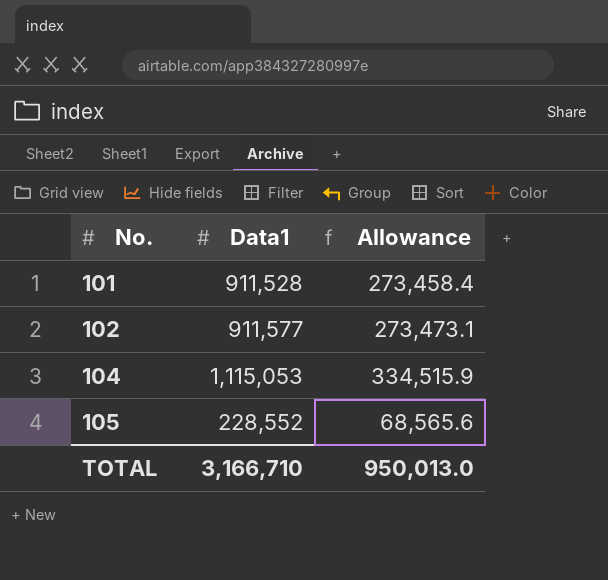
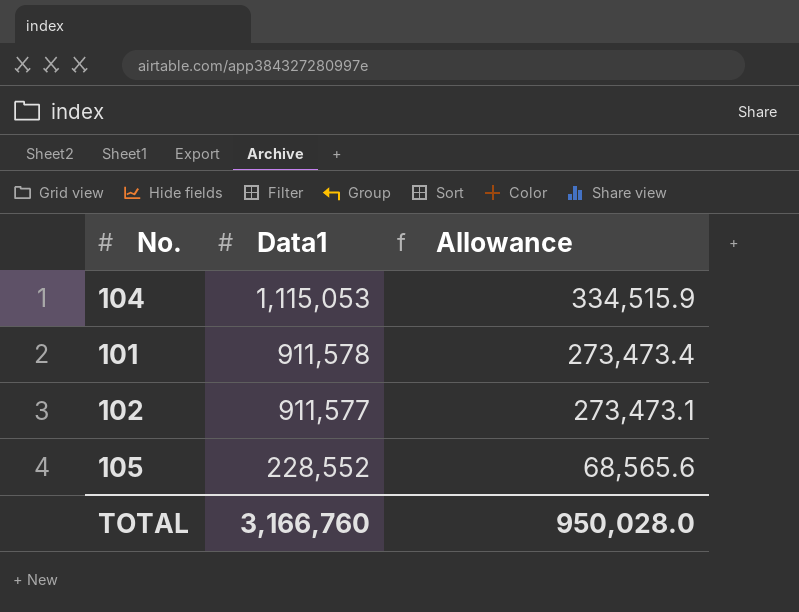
row order: No. ascending -> Data1 descending
101 | Data1: 911,528 -> 911,578
101 | Allowance: 273,458.4 -> 273,473.4
TOTAL | Data1: 3,166,710 -> 3,166,760
TOTAL | Allowance: 950,013.0 -> 950,028.0

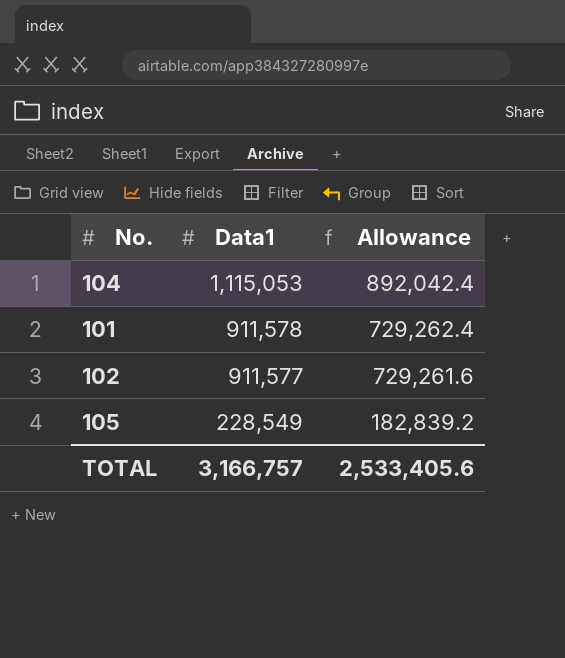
column Allowance | formula: [Data1] * 0.3 -> [Data1] * 0.8
105 | Data1: 228,552 -> 228,549
TOTAL | Data1: 3,166,760 -> 3,166,757
TOTAL | Allowance: 950,028.0 -> 2,533,405.6

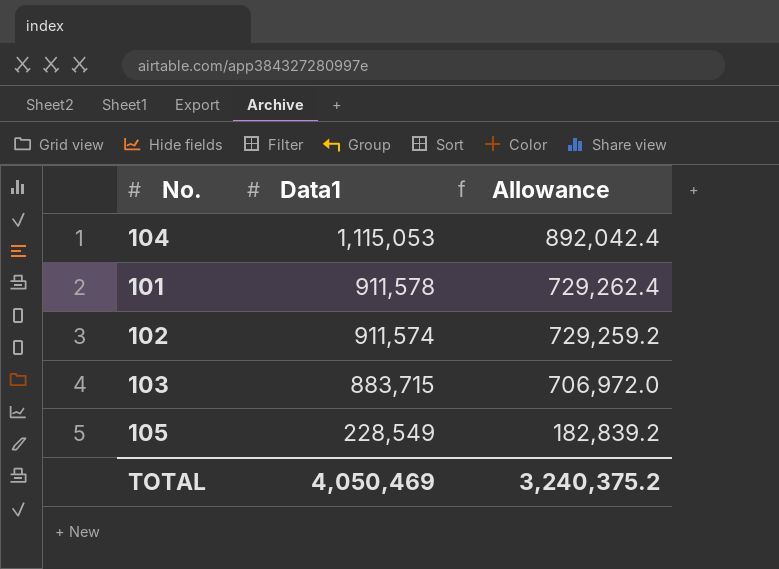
102 | Data1: 911,577 -> 911,574
102 | Allowance: 729,261.6 -> 729,259.2
row 103: none -> 883,715 | 706,972.0
TOTAL | Data1: 3,166,757 -> 4,050,469
TOTAL | Allowance: 2,533,405.6 -> 3,240,375.2

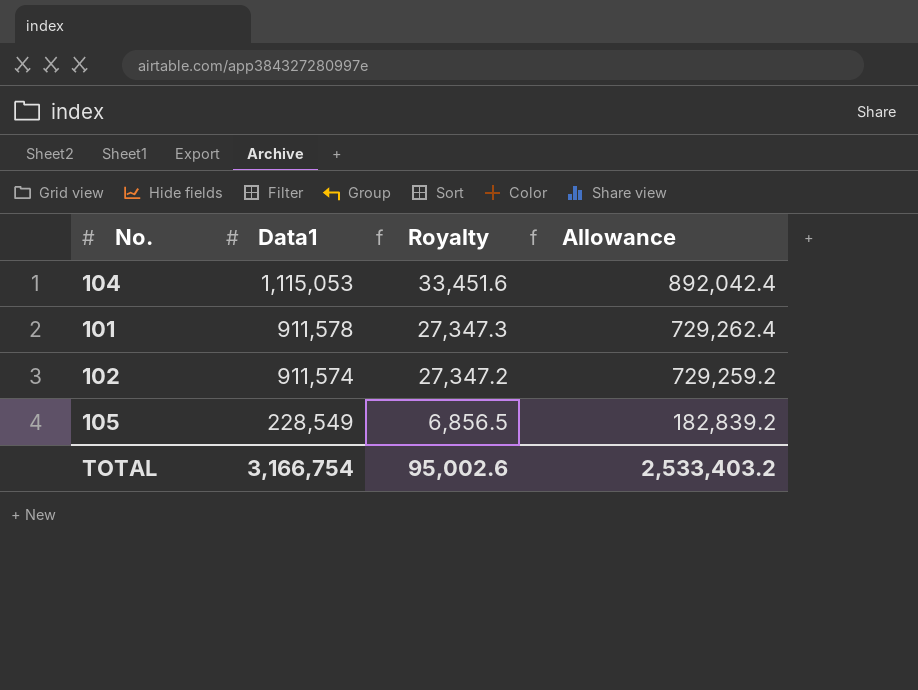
column Royalty | formula: none -> [Data1] * 0.03
row 103: 883,715 | 706,972.0 -> none
TOTAL | Data1: 4,050,469 -> 3,166,754
TOTAL | Allowance: 3,240,375.2 -> 2,533,403.2

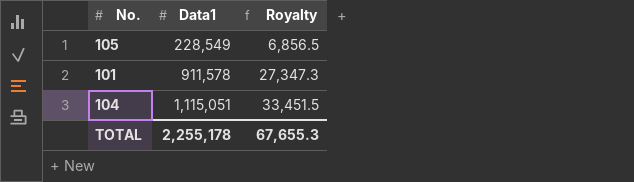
row order: Data1 descending -> Data1 ascending
column Allowance | formula: [Data1] * 0.8 -> none
row 102: 911,574 | 27,347.2 | 729,259.2 -> none
104 | Data1: 1,115,053 -> 1,115,051
104 | Royalty: 33,451.6 -> 33,451.5
TOTAL | Data1: 3,166,754 -> 2,255,178
TOTAL | Royalty: 95,002.6 -> 67,655.3

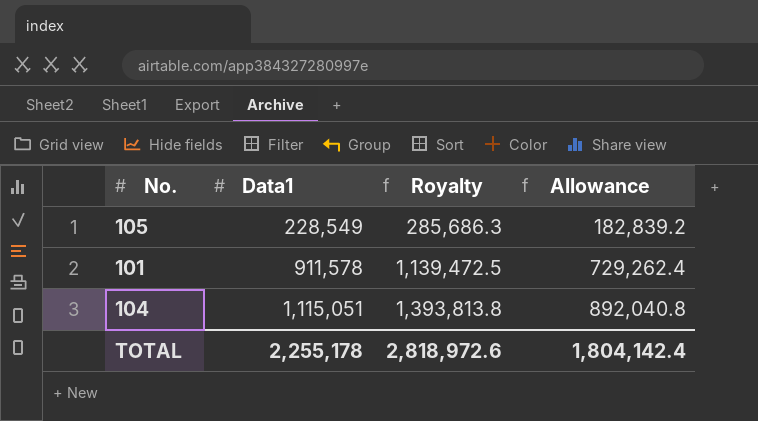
column Royalty | formula: [Data1] * 0.03 -> [Data1] * 1.25
column Allowance | formula: none -> [Data1] * 0.8
TOTAL | Royalty: 67,655.3 -> 2,818,972.6

